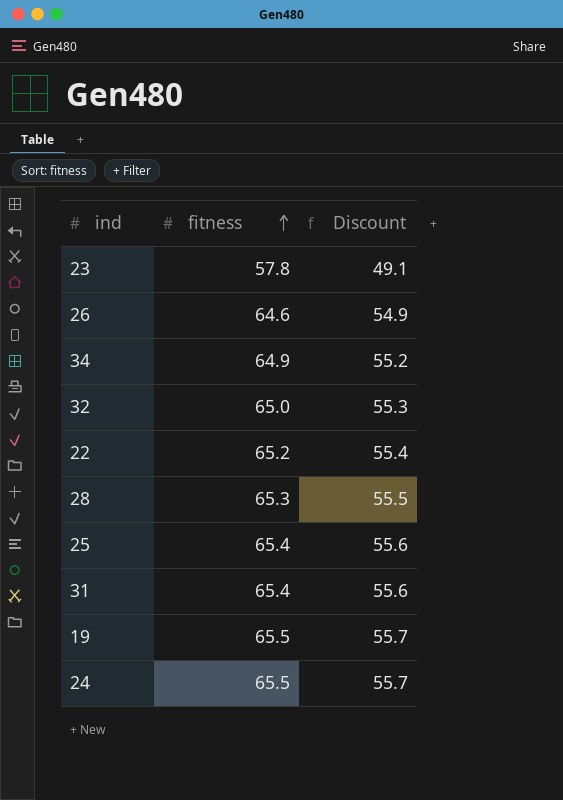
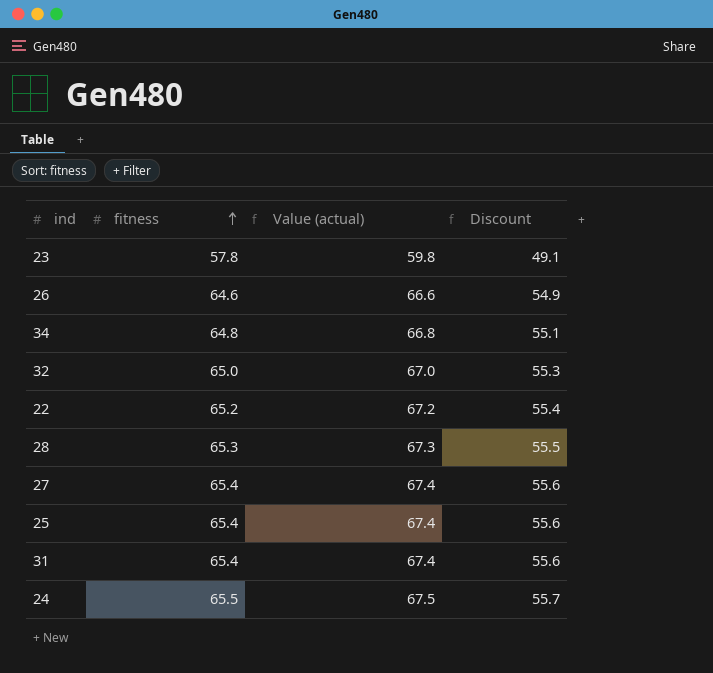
column Value (actual) | formula: none -> [fitness] + 2
row 19: 65.5 | 55.7 -> none
34 | fitness: 64.9 -> 64.8
34 | Discount: 55.2 -> 55.1
row 27: none -> 65.4 | 67.4 | 55.6

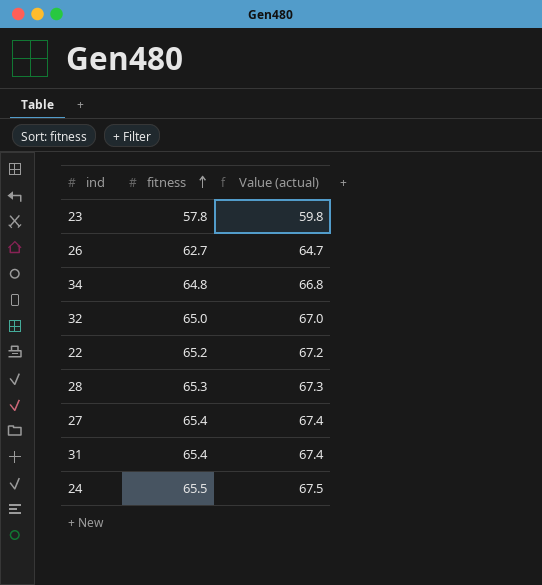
column Discount | formula: [fitness] * 0.85 -> none
row 25: 65.4 | 67.4 | 55.6 -> none
26 | fitness: 64.6 -> 62.7
26 | Value (actual): 66.6 -> 64.7

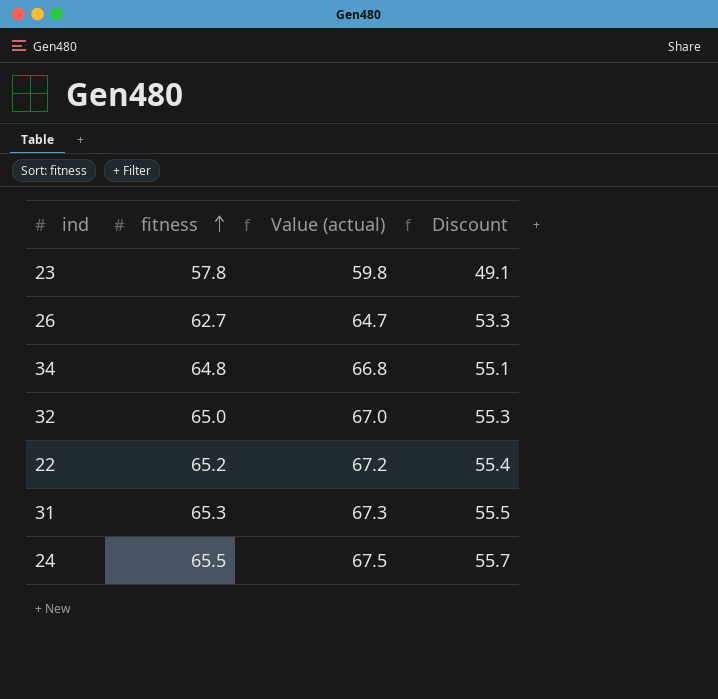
column Discount | formula: none -> [fitness] * 0.85
row 28: 65.3 | 67.3 -> none
row 27: 65.4 | 67.4 -> none
31 | fitness: 65.4 -> 65.3
31 | Value (actual): 67.4 -> 67.3

